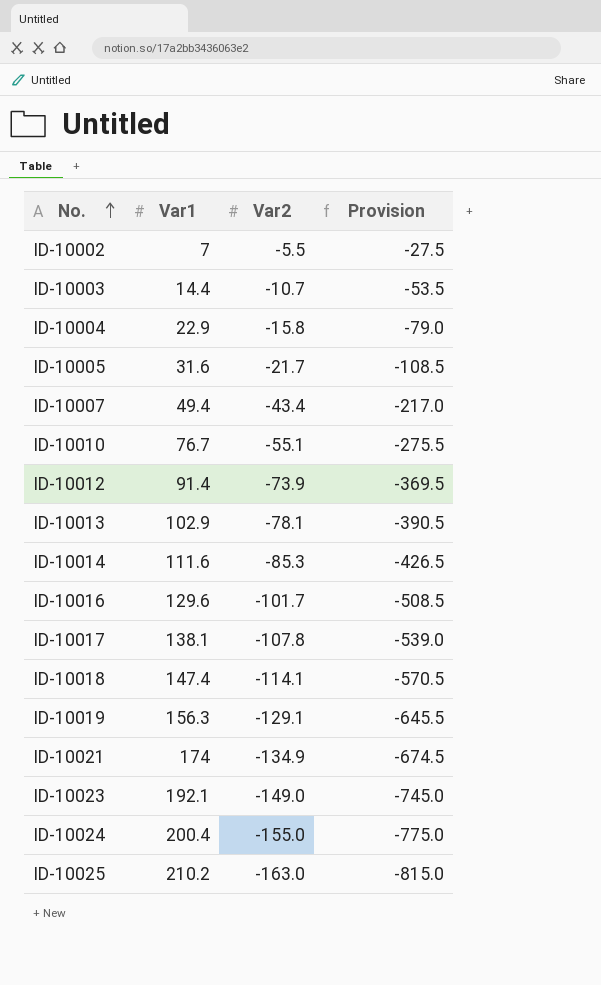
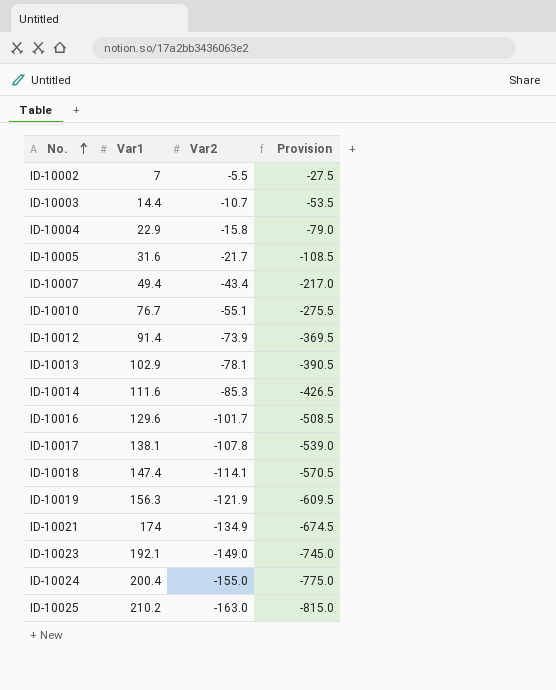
ID-10019 | Var2: -129.1 -> -121.9
ID-10019 | Provision: -645.5 -> -609.5

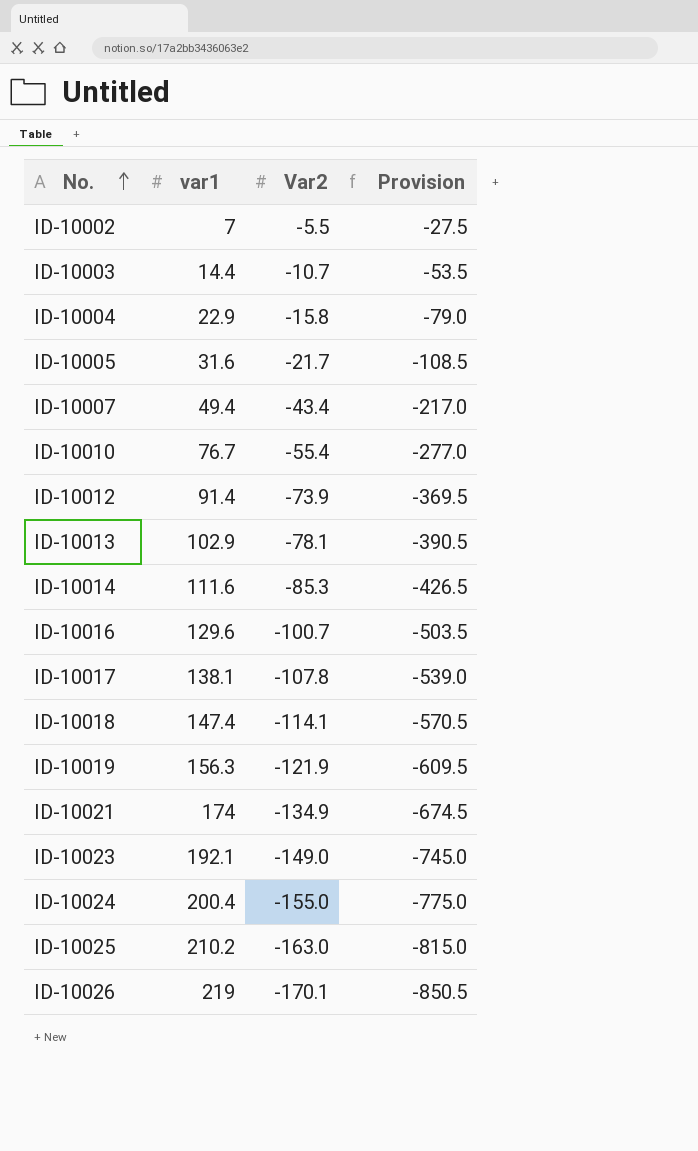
column name: Var1 -> var1
ID-10010 | Var2: -55.1 -> -55.4
ID-10010 | Provision: -275.5 -> -277.0
ID-10016 | Var2: -101.7 -> -100.7
ID-10016 | Provision: -508.5 -> -503.5
row ID-10026: none -> 219 | -170.1 | -850.5

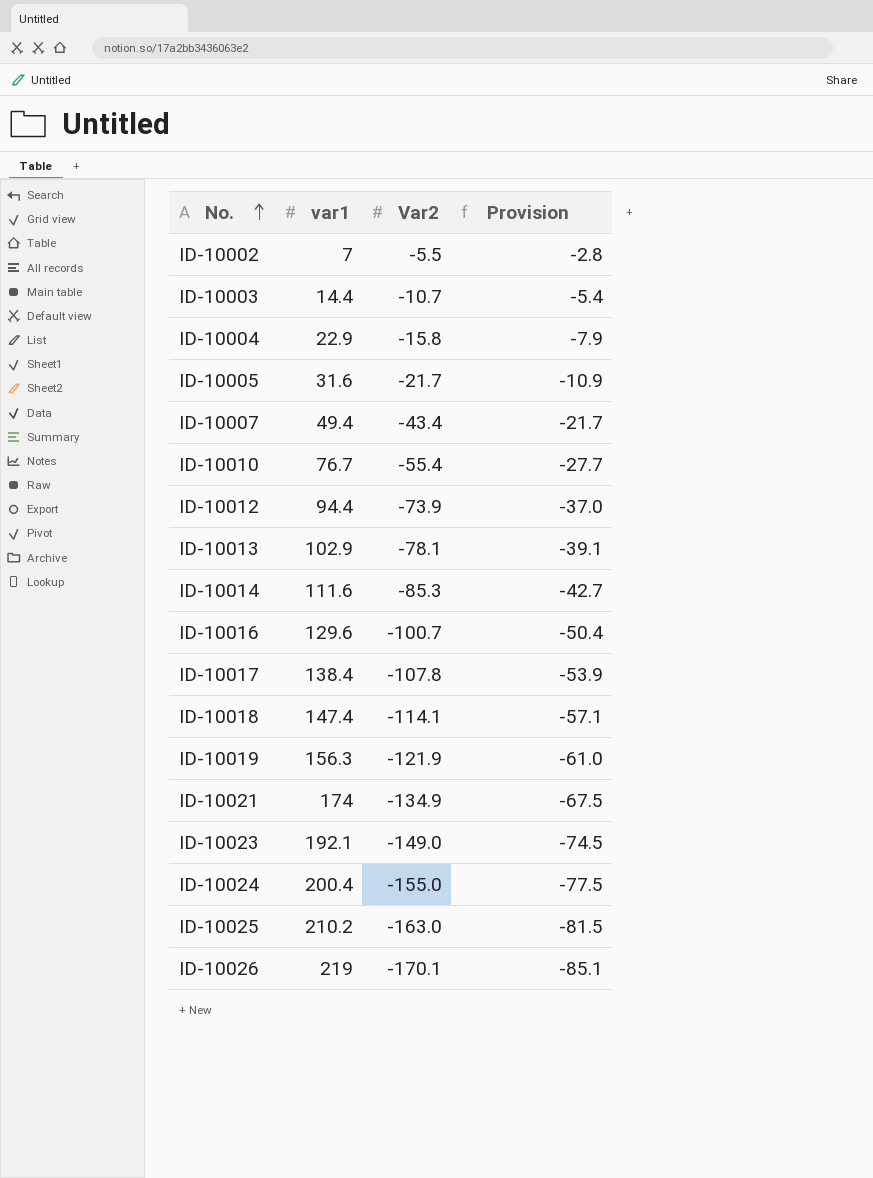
column Provision | formula: [Var2] * 5 -> [Var2] * 0.5
ID-10012 | var1: 91.4 -> 94.4
ID-10017 | var1: 138.1 -> 138.4

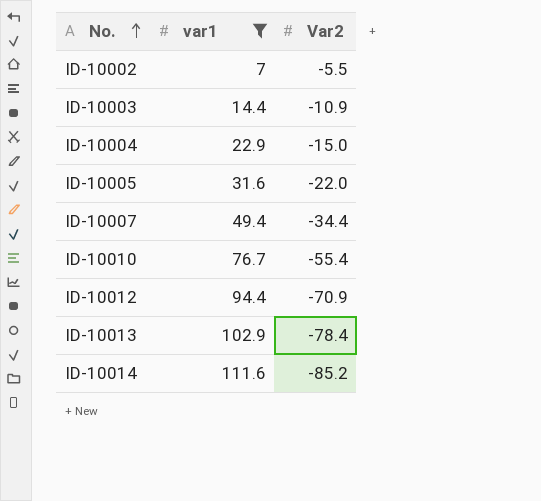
filter: none -> var1 <= 111.6
column Provision | formula: [Var2] * 0.5 -> none
ID-10003 | Var2: -10.7 -> -10.9
ID-10004 | Var2: -15.8 -> -15.0
ID-10005 | Var2: -21.7 -> -22.0
ID-10007 | Var2: -43.4 -> -34.4
ID-10012 | Var2: -73.9 -> -70.9
ID-10013 | Var2: -78.1 -> -78.4
ID-10014 | Var2: -85.3 -> -85.2

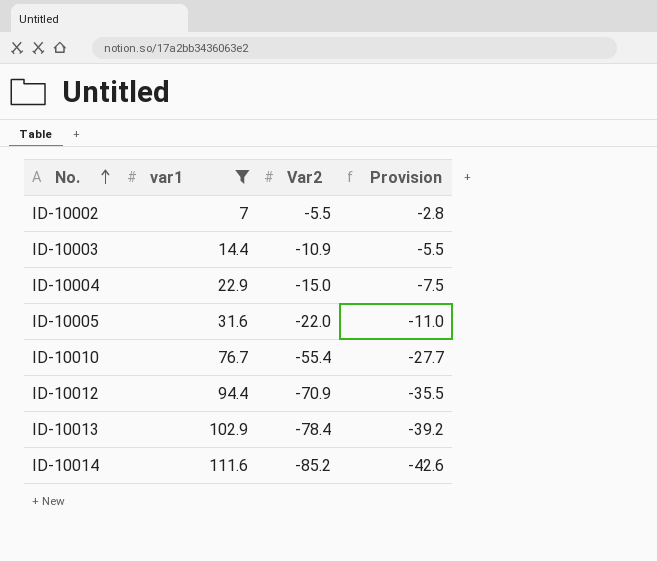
column Provision | formula: none -> [Var2] * 0.5
row ID-10007: 49.4 | -34.4 -> none

